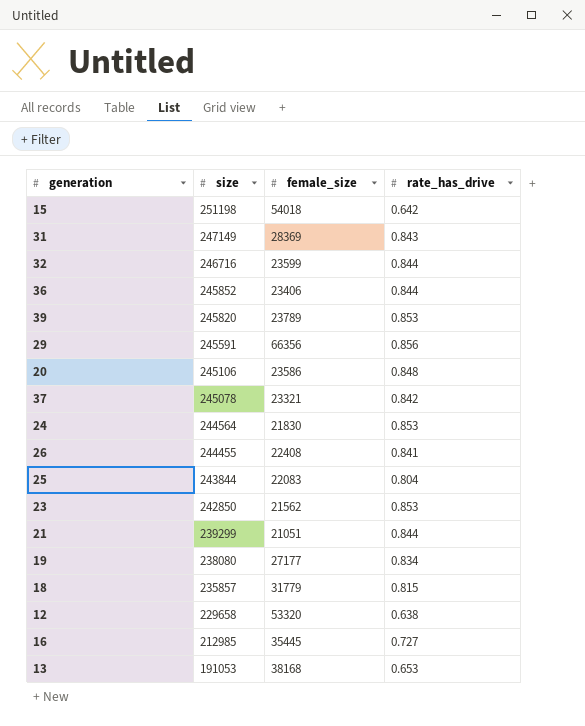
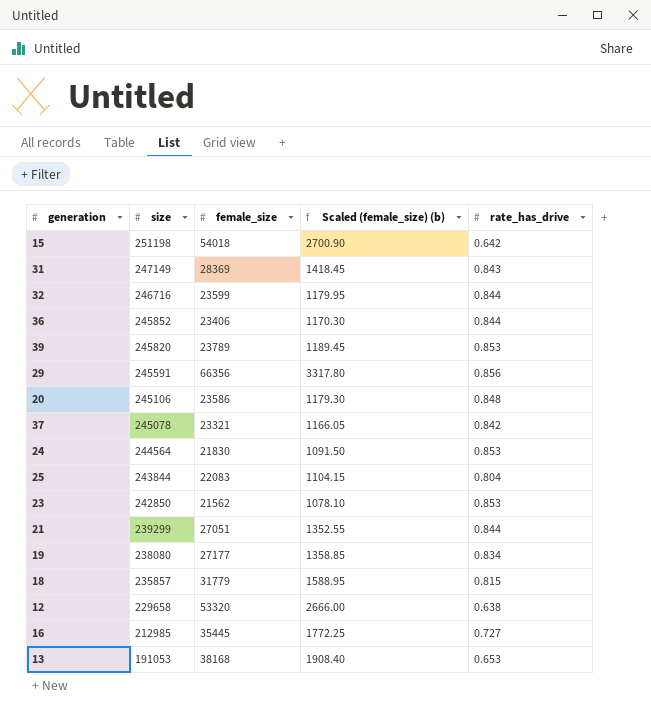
column Scaled (female_size) (b) | formula: none -> [female_size] * 0.05
row 26: 244455 | 22408 | 0.841 -> none
21 | female_size: 21051 -> 27051

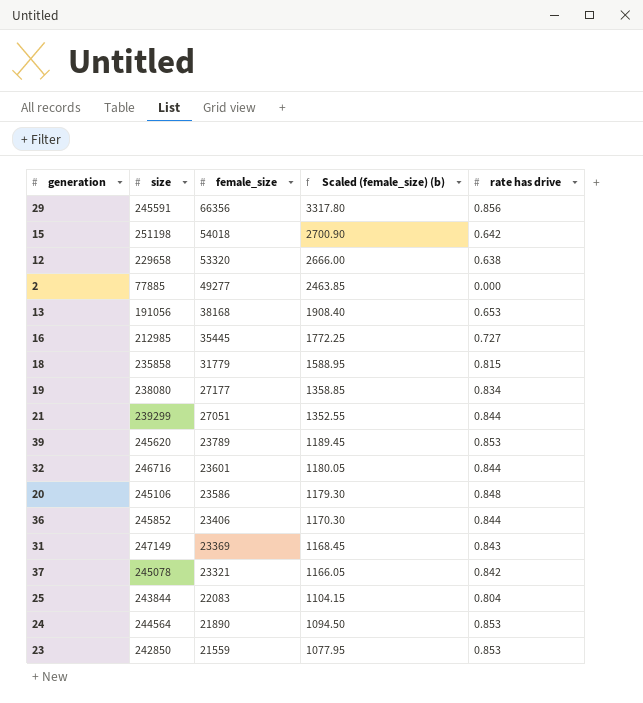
row order: size descending -> female_size descending
column name: rate_has_drive -> rate has drive
row 2: none -> 77885 | 49277 | 2463.85 | 0.000
13 | size: 191053 -> 191056
18 | size: 235857 -> 235858
39 | size: 245820 -> 245620
32 | female_size: 23599 -> 23601
32 | Scaled (female_size) (b): 1179.95 -> 1180.05
31 | female_size: 28369 -> 23369
31 | Scaled (female_size) (b): 1418.45 -> 1168.45
24 | female_size: 21830 -> 21890
24 | Scaled (female_size) (b): 1091.50 -> 1094.50
23 | female_size: 21562 -> 21559
23 | Scaled (female_size) (b): 1078.10 -> 1077.95

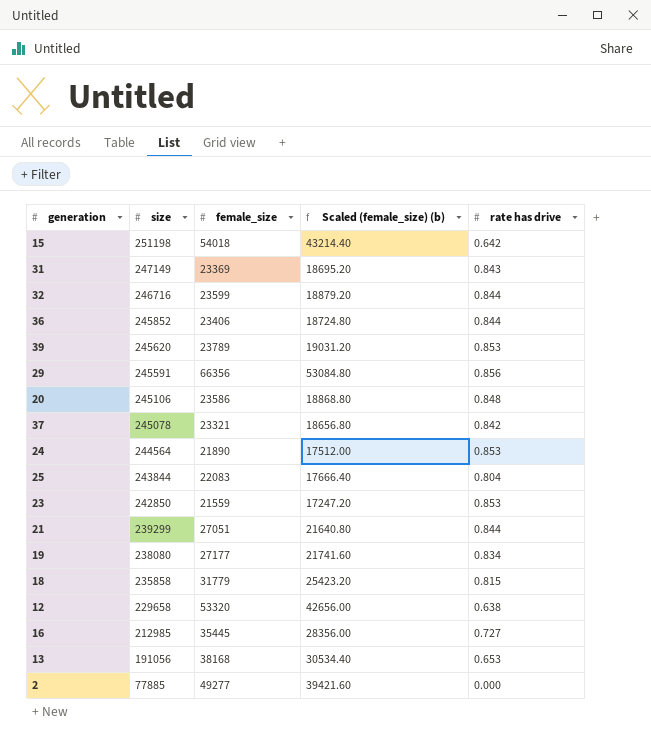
row order: female_size descending -> size descending
column Scaled (female_size) (b) | formula: [female_size] * 0.05 -> [female_size] * 0.8
32 | female_size: 23601 -> 23599

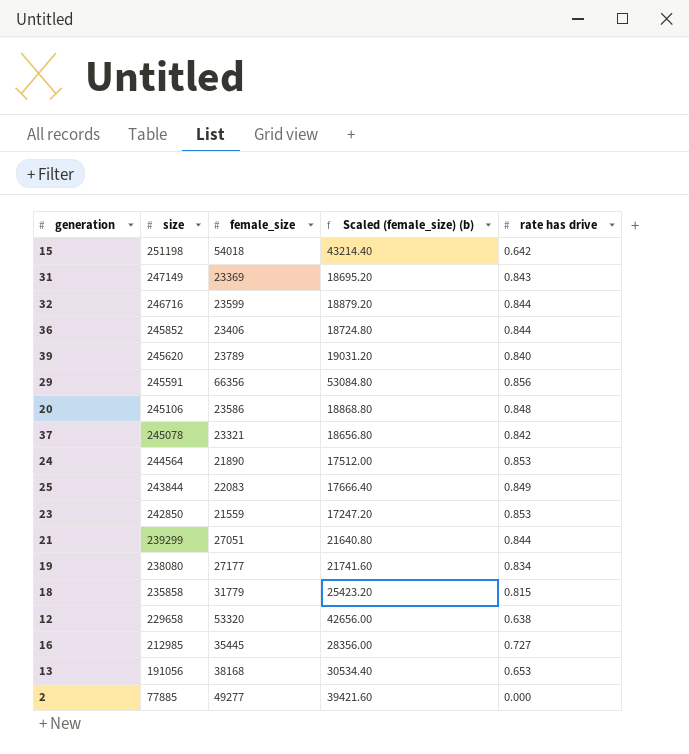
39 | rate has drive: 0.853 -> 0.840
25 | rate has drive: 0.804 -> 0.849

